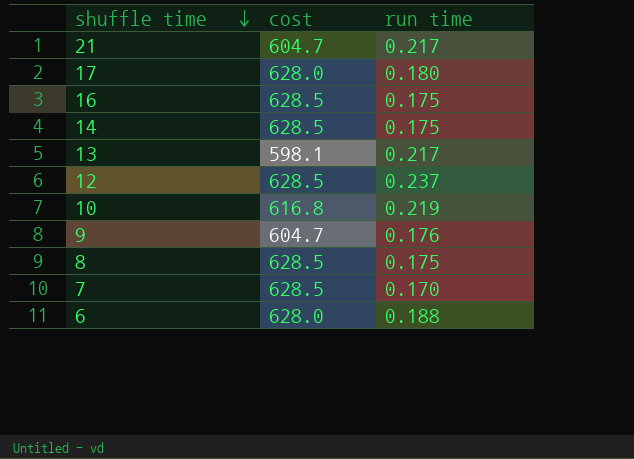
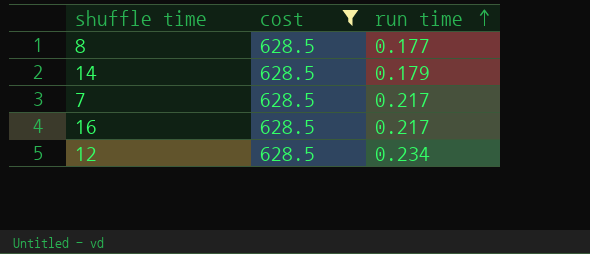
filter: none -> cost = 628.5
row order: shuffle time descending -> run time ascending
8 | run time: 0.175 -> 0.177
14 | run time: 0.175 -> 0.179
7 | run time: 0.170 -> 0.217
16 | run time: 0.175 -> 0.217
12 | run time: 0.237 -> 0.234

